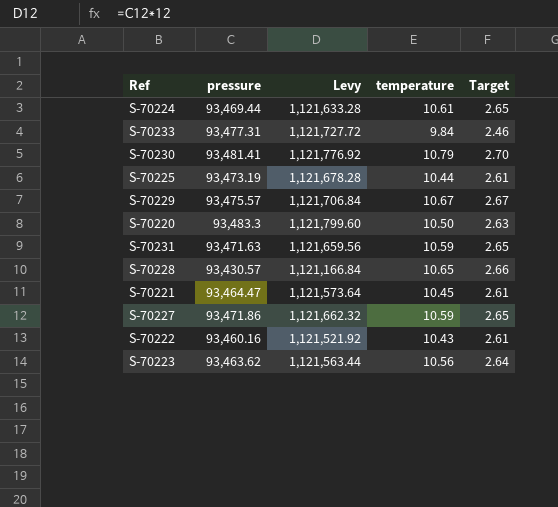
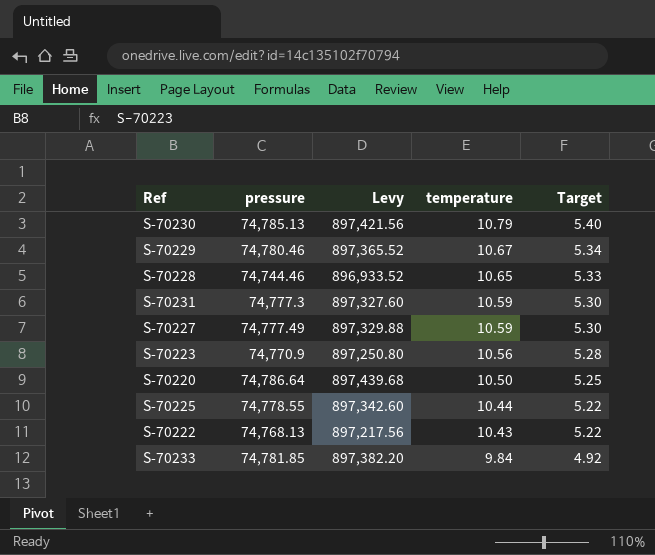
row order: none -> temperature descending
column Target | formula: [temperature] * 0.25 -> [temperature] * 0.5
row S-70224: 93,469.44 | 1,121,633.28 | 10.61 | 2.65 -> none
row S-70221: 93,464.47 | 1,121,573.64 | 10.45 | 2.61 -> none
S-70230 | pressure: 93,481.41 -> 74,785.13
S-70230 | Levy: 1,121,776.92 -> 897,421.56
S-70229 | pressure: 93,475.57 -> 74,780.46
S-70229 | Levy: 1,121,706.84 -> 897,365.52
S-70228 | pressure: 93,430.57 -> 74,744.46
S-70228 | Levy: 1,121,166.84 -> 896,933.52
S-70231 | pressure: 93,471.63 -> 74,777.3
S-70231 | Levy: 1,121,659.56 -> 897,327.60
S-70227 | pressure: 93,471.86 -> 74,777.49
S-70227 | Levy: 1,121,662.32 -> 897,329.88
S-70223 | pressure: 93,463.62 -> 74,770.9
S-70223 | Levy: 1,121,563.44 -> 897,250.80
S-70220 | pressure: 93,483.3 -> 74,786.64
S-70220 | Levy: 1,121,799.60 -> 897,439.68
S-70225 | pressure: 93,473.19 -> 74,778.55
S-70225 | Levy: 1,121,678.28 -> 897,342.60
S-70222 | pressure: 93,460.16 -> 74,768.13
S-70222 | Levy: 1,121,521.92 -> 897,217.56
S-70233 | pressure: 93,477.31 -> 74,781.85
S-70233 | Levy: 1,121,727.72 -> 897,382.20

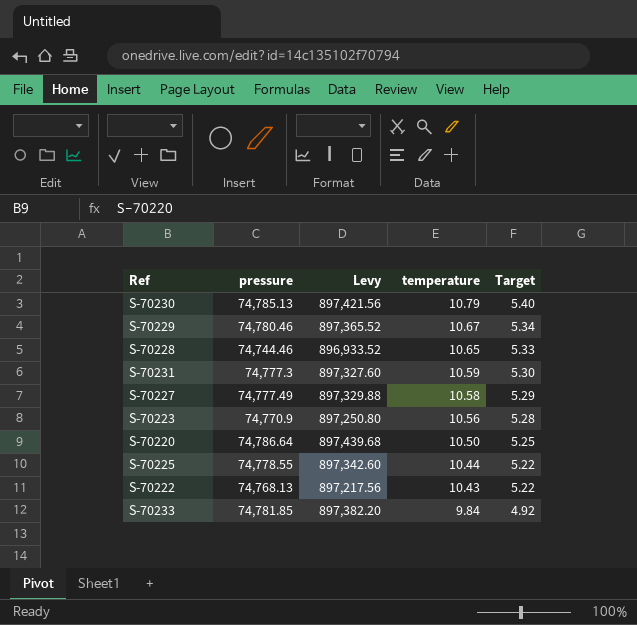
S-70227 | temperature: 10.59 -> 10.58
S-70227 | Target: 5.30 -> 5.29

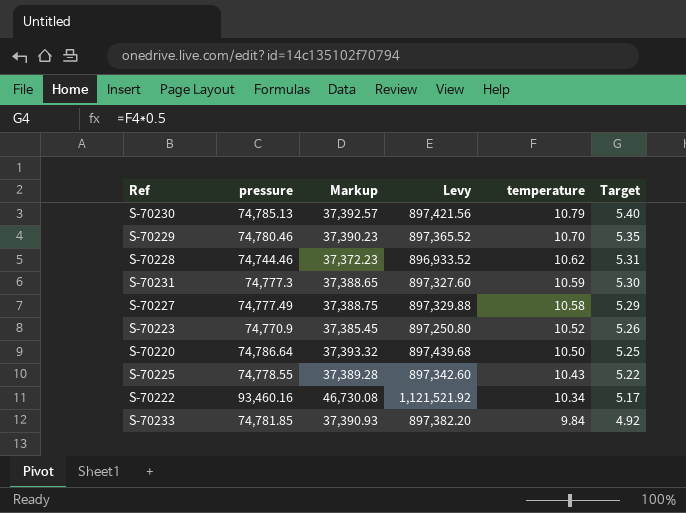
column Markup | formula: none -> [pressure] * 0.5
S-70229 | temperature: 10.67 -> 10.70
S-70229 | Target: 5.34 -> 5.35
S-70228 | temperature: 10.65 -> 10.62
S-70228 | Target: 5.33 -> 5.31
S-70223 | temperature: 10.56 -> 10.52
S-70223 | Target: 5.28 -> 5.26
S-70225 | temperature: 10.44 -> 10.43
S-70222 | pressure: 74,768.13 -> 93,460.16
S-70222 | Levy: 897,217.56 -> 1,121,521.92
S-70222 | temperature: 10.43 -> 10.34
S-70222 | Target: 5.22 -> 5.17

